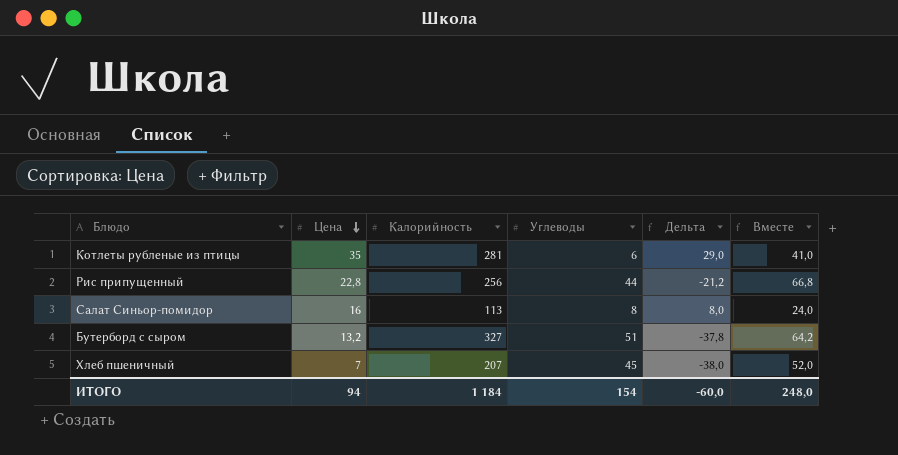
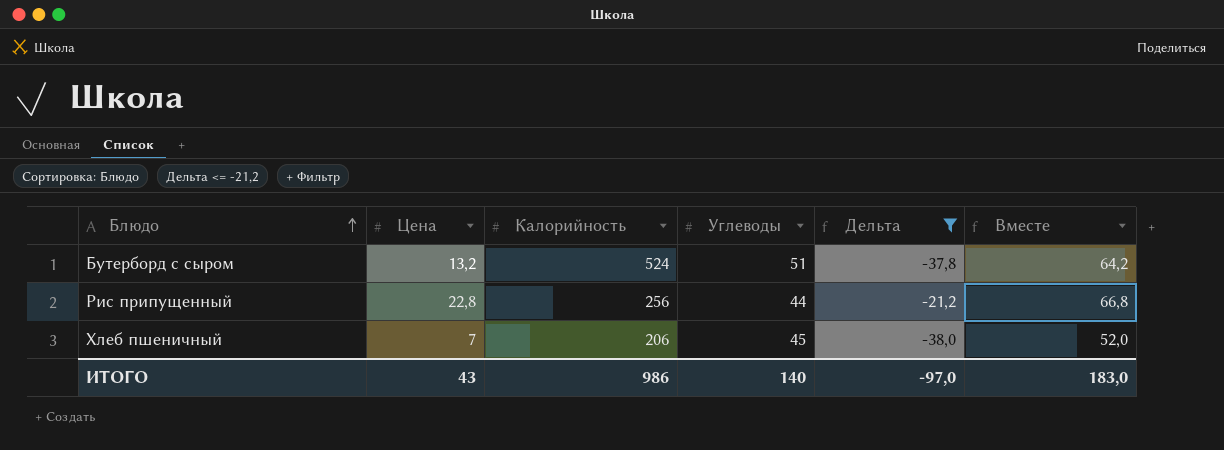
filter: none -> Дельта <= -21,2
row order: Цена descending -> Блюдо ascending
Бутерборд с сыром | Калорийность: 327 -> 524
Хлеб пшеничный | Калорийность: 207 -> 206
ИТОГО | Цена: 94 -> 43
ИТОГО | Калорийность: 1 184 -> 986
ИТОГО | Углеводы: 154 -> 140
ИТОГО | Дельта: -60,0 -> -97,0
ИТОГО | Вместе: 248,0 -> 183,0

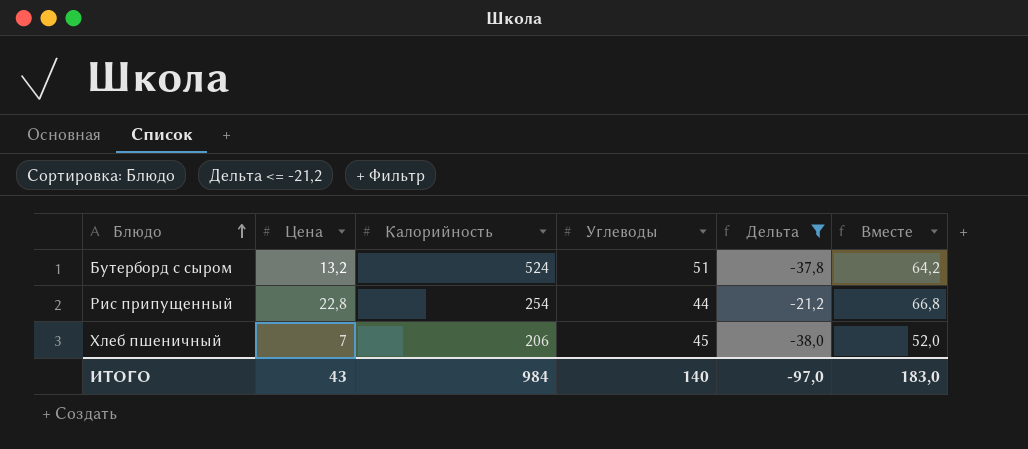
Рис припущенный | Калорийность: 256 -> 254
ИТОГО | Калорийность: 986 -> 984

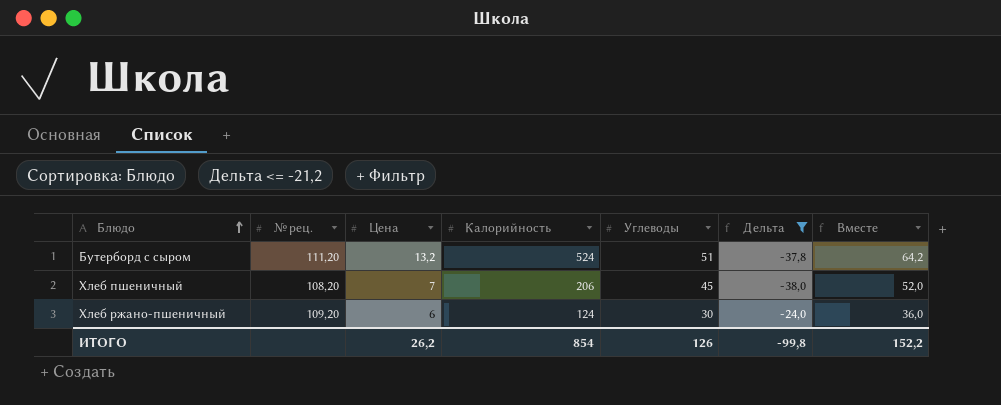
column № рец. | position: none -> 2
row Рис припущенный: 22,8 | 254 | 44 | -21,2 | 66,8 -> none
row Хлеб ржано-пшеничный: none -> 109,20 | 6 | 124 | 30 | -24,0 | 36,0
ИТОГО | Цена: 43 -> 26,2
ИТОГО | Калорийность: 984 -> 854
ИТОГО | Углеводы: 140 -> 126
ИТОГО | Дельта: -97,0 -> -99,8
ИТОГО | Вместе: 183,0 -> 152,2

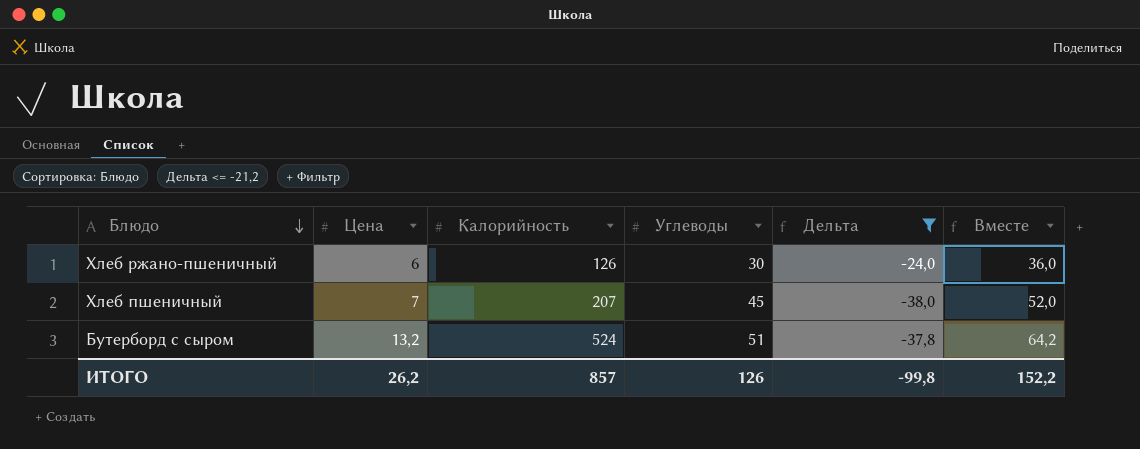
row order: Блюдо ascending -> Блюдо descending
column № рец. | position: 2 -> none
Хлеб ржано-пшеничный | Калорийность: 124 -> 126
Хлеб пшеничный | Калорийность: 206 -> 207
ИТОГО | Калорийность: 854 -> 857

